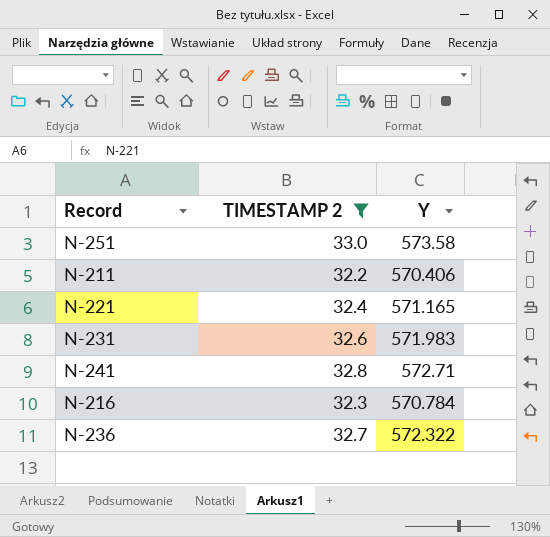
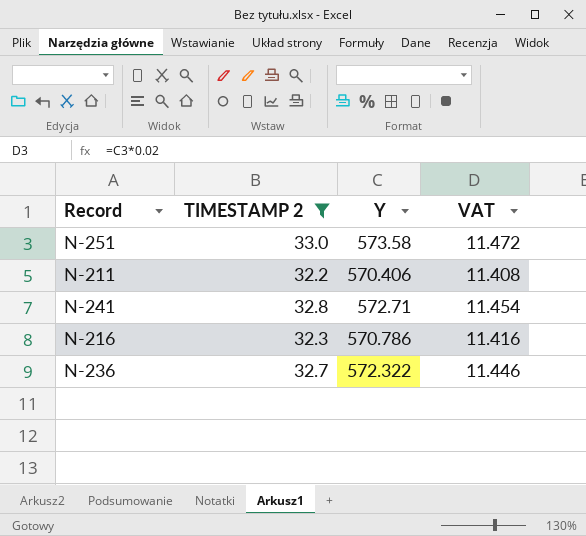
column VAT | formula: none -> [Y] * 0.02
row N-221: 32.4 | 571.165 -> none
row N-231: 32.6 | 571.983 -> none
N-216 | Y: 570.784 -> 570.786

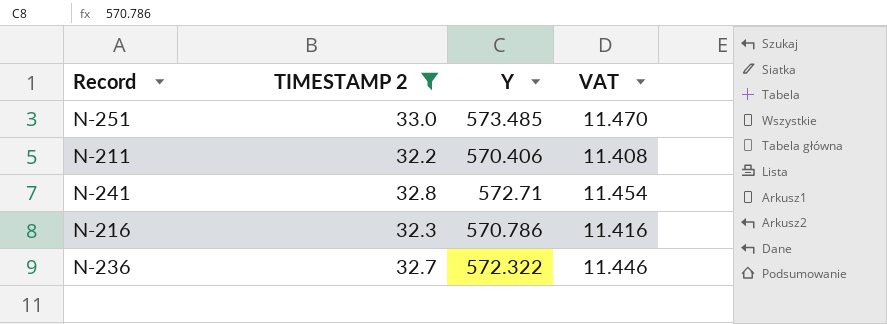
N-251 | Y: 573.58 -> 573.485
N-251 | VAT: 11.472 -> 11.470

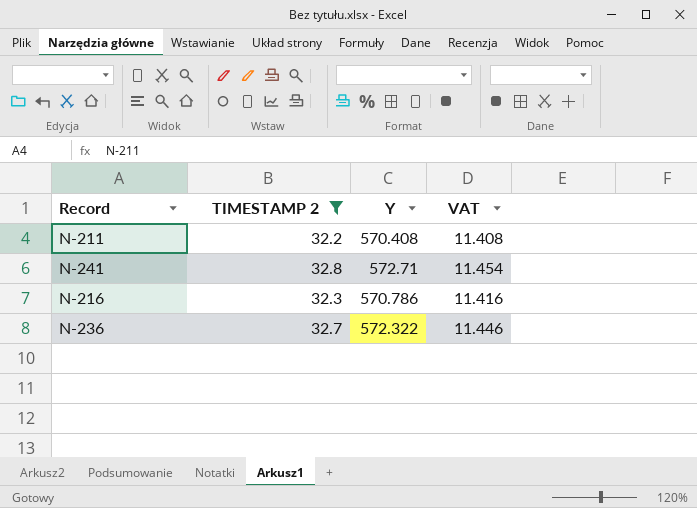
row N-251: 33.0 | 573.485 | 11.470 -> none
N-211 | Y: 570.406 -> 570.408

